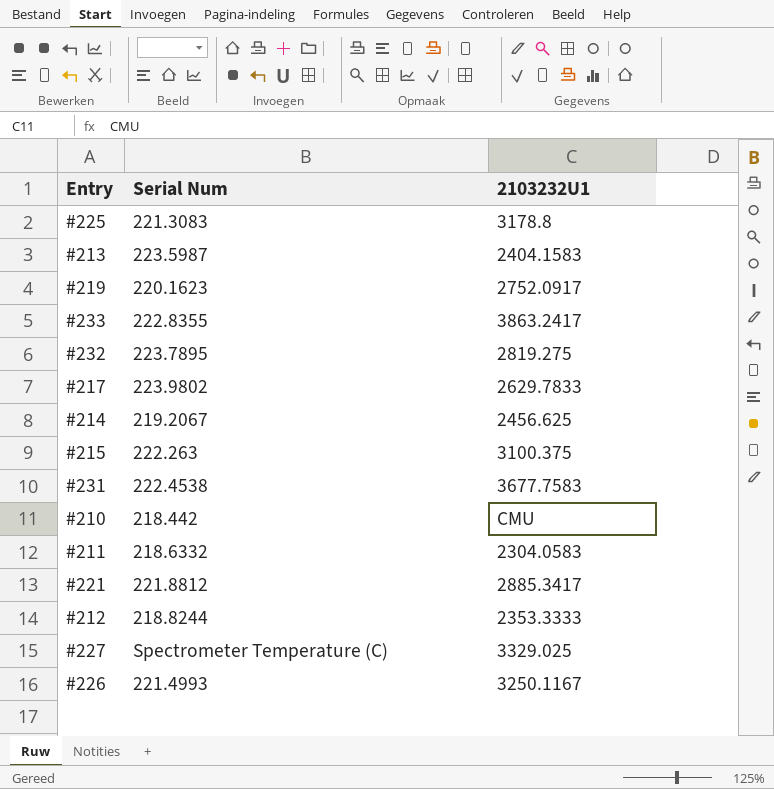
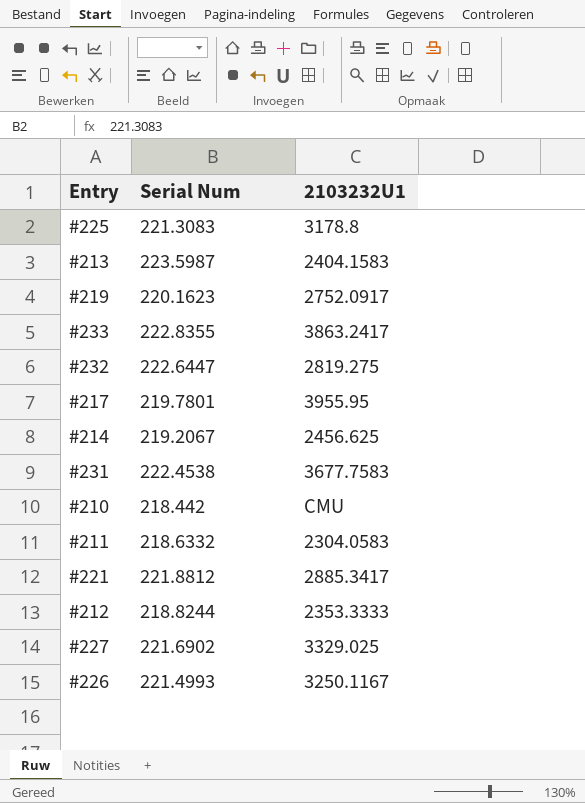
row #215: 222.263 | 3100.375 -> none
#232 | Serial Num: 223.7895 -> 222.6447
#217 | Serial Num: 223.9802 -> 219.7801
#217 | 2103232U1: 2629.7833 -> 3955.95
#227 | Serial Num: Spectrometer Temperature (C) -> 221.6902

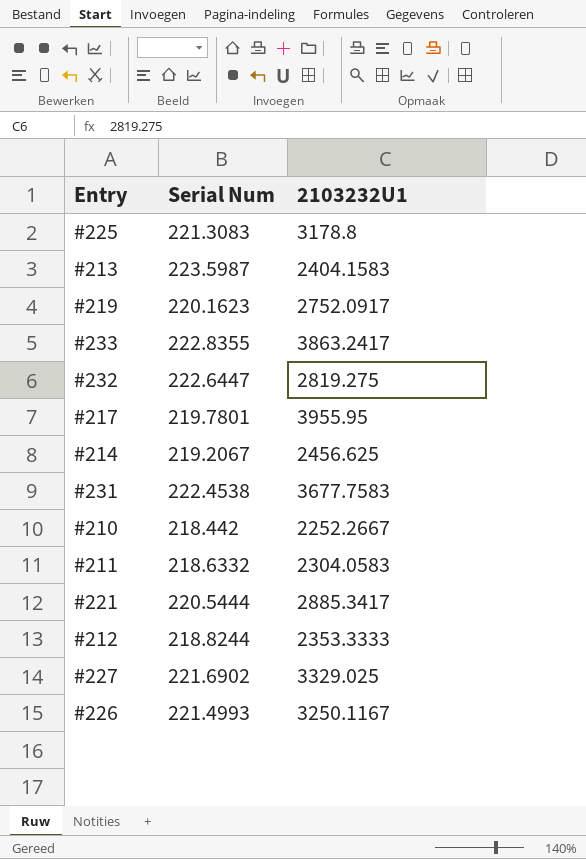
#210 | 2103232U1: CMU -> 2252.2667
#221 | Serial Num: 221.8812 -> 220.5444

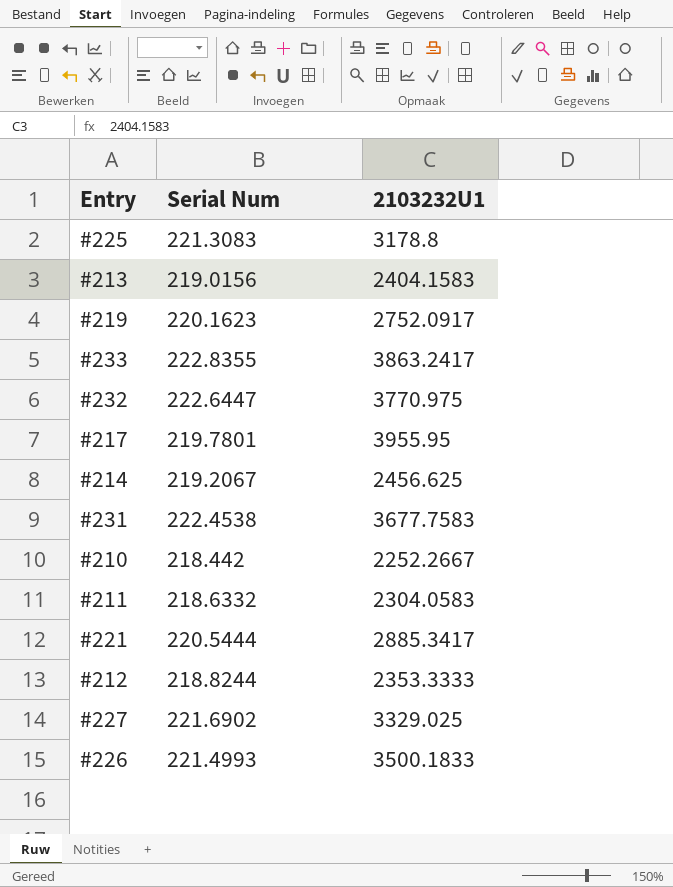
#213 | Serial Num: 223.5987 -> 219.0156
#232 | 2103232U1: 2819.275 -> 3770.975
#226 | 2103232U1: 3250.1167 -> 3500.1833

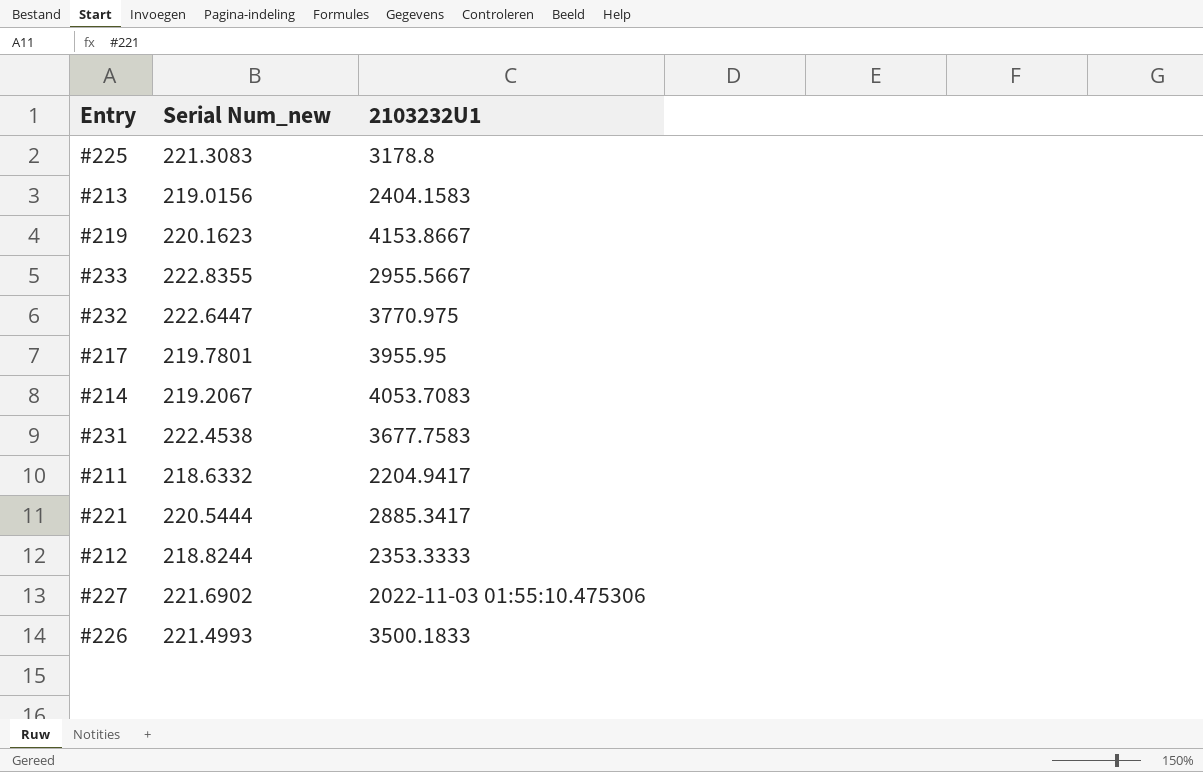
column name: Serial Num -> Serial Num_new
row #210: 218.442 | 2252.2667 -> none
#219 | 2103232U1: 2752.0917 -> 4153.8667
#233 | 2103232U1: 3863.2417 -> 2955.5667
#214 | 2103232U1: 2456.625 -> 4053.7083
#211 | 2103232U1: 2304.0583 -> 2204.9417
#227 | 2103232U1: 3329.025 -> 2022-11-03 01:55:10.475306

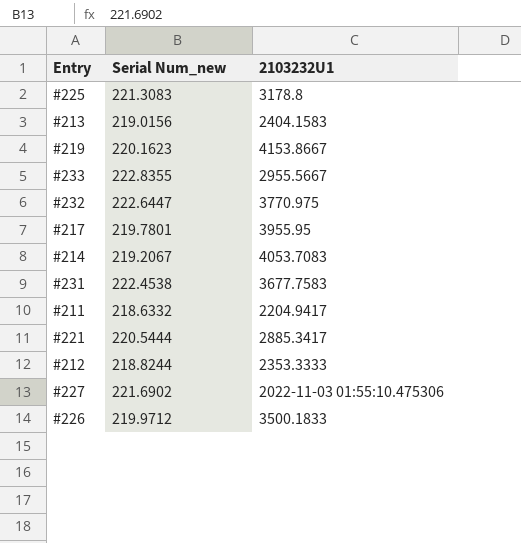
#226 | Serial Num_new: 221.4993 -> 219.9712

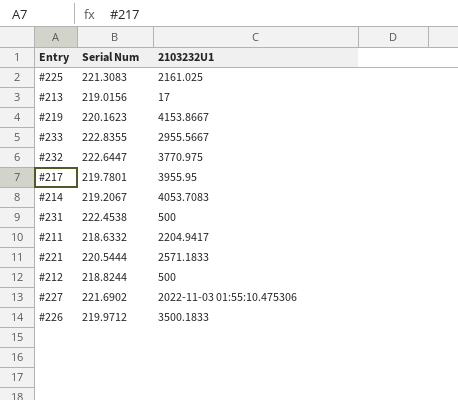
column name: Serial Num_new -> Serial Num
#225 | 2103232U1: 3178.8 -> 2161.025
#213 | 2103232U1: 2404.1583 -> 17
#231 | 2103232U1: 3677.7583 -> 500
#221 | 2103232U1: 2885.3417 -> 2571.1833
#212 | 2103232U1: 2353.3333 -> 500

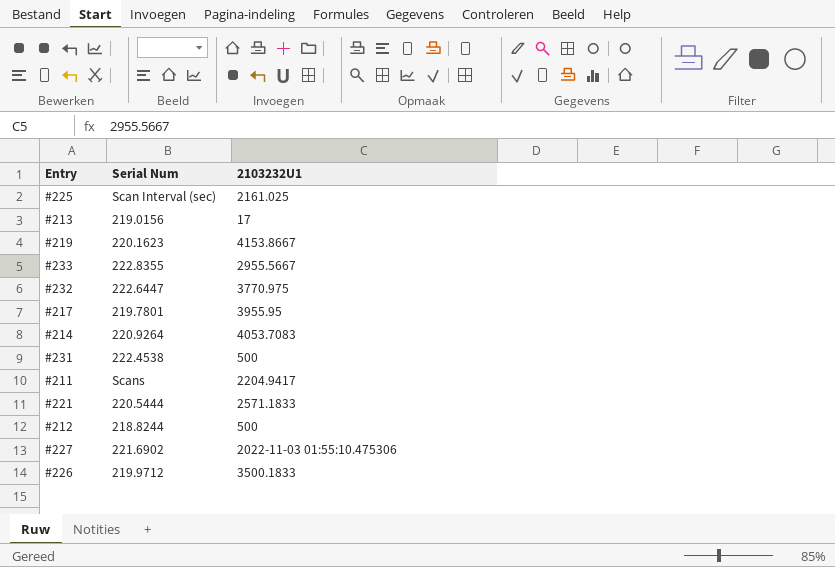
#225 | Serial Num: 221.3083 -> Scan Interval (sec)
#214 | Serial Num: 219.2067 -> 220.9264
#211 | Serial Num: 218.6332 -> Scans

